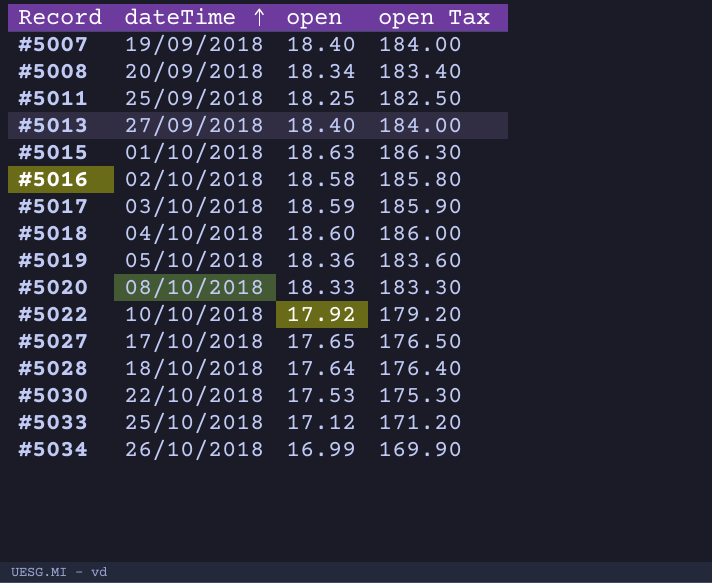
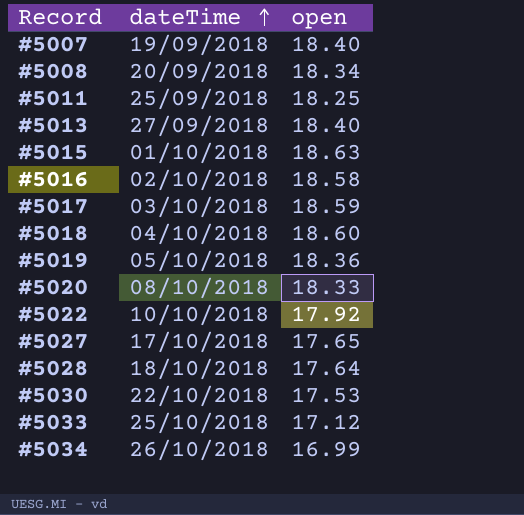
column open Tax | formula: [open] * 10 -> none

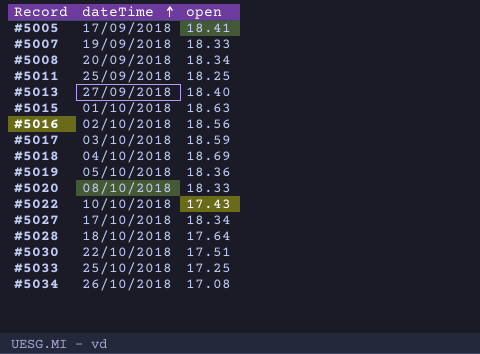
row #5005: none -> 17/09/2018 | 18.41
#5007 | open: 18.40 -> 18.33
#5016 | open: 18.58 -> 18.56
#5018 | open: 18.60 -> 18.69
#5022 | open: 17.92 -> 17.43
#5027 | open: 17.65 -> 18.34
#5030 | open: 17.53 -> 17.51
#5033 | open: 17.12 -> 17.25
#5034 | open: 16.99 -> 17.08

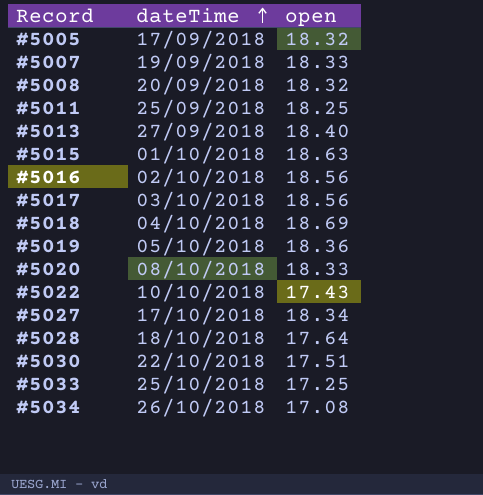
#5005 | open: 18.41 -> 18.32
#5008 | open: 18.34 -> 18.32
#5017 | open: 18.59 -> 18.56

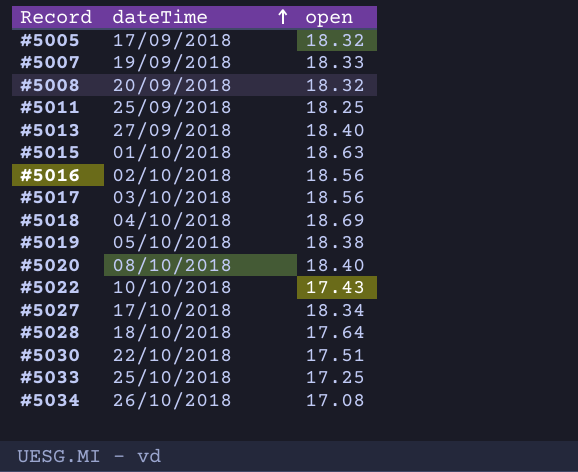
#5019 | open: 18.36 -> 18.38
#5020 | open: 18.33 -> 18.40

